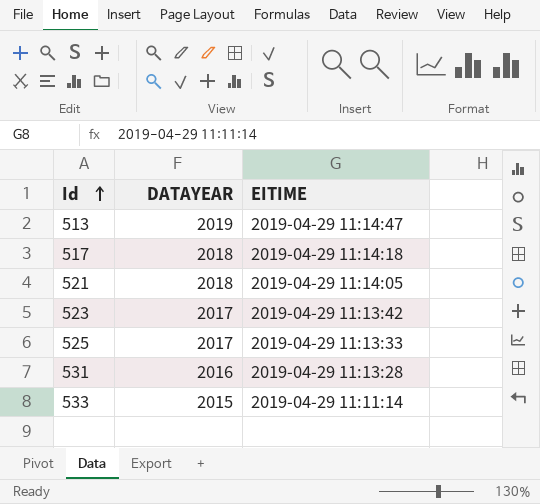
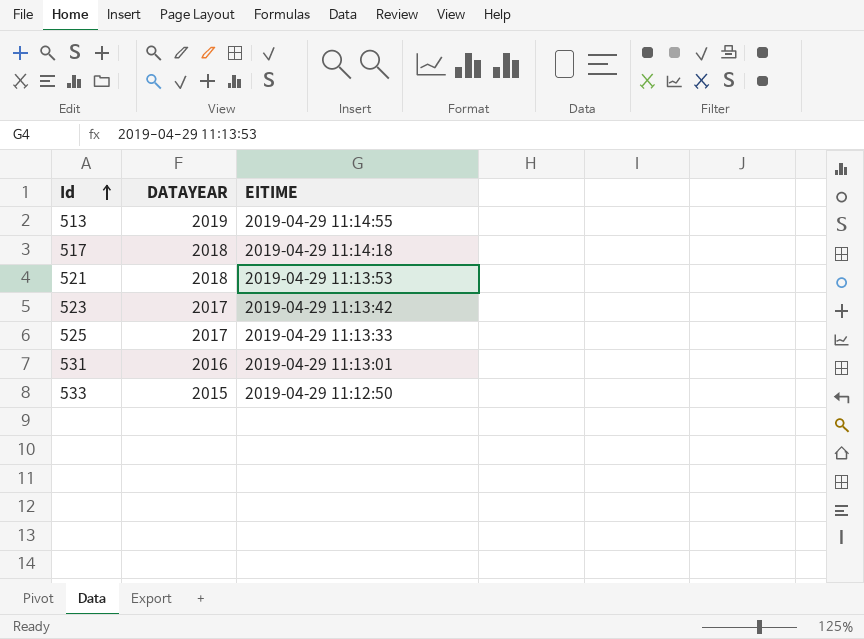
513 | EITIME: 2019-04-29 11:14:47 -> 2019-04-29 11:14:55
521 | EITIME: 2019-04-29 11:14:05 -> 2019-04-29 11:13:53
531 | EITIME: 2019-04-29 11:13:28 -> 2019-04-29 11:13:01
533 | EITIME: 2019-04-29 11:11:14 -> 2019-04-29 11:12:50

